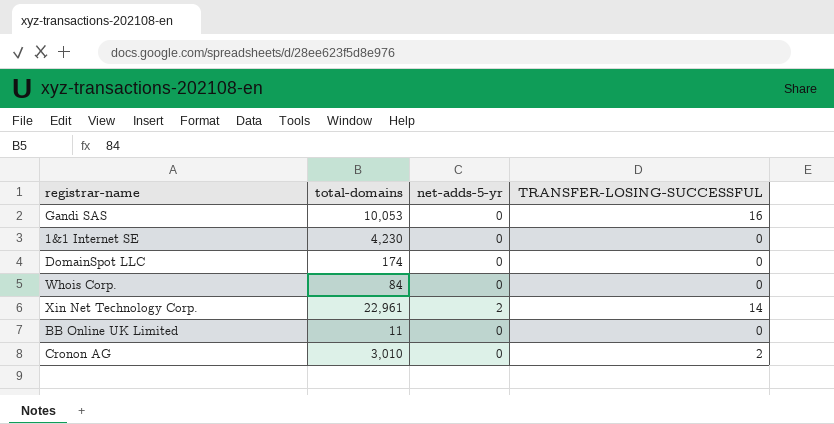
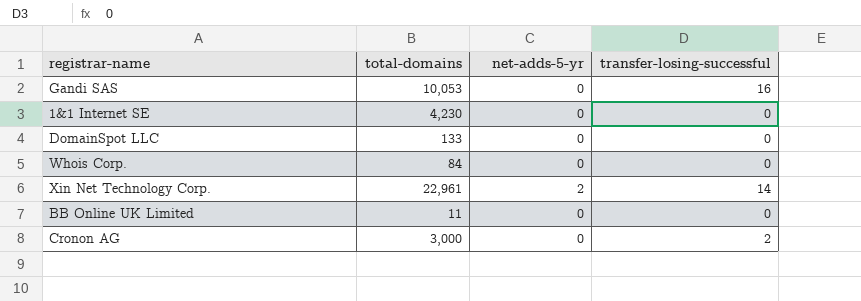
column name: TRANSFER-LOSING-SUCCESSFUL -> transfer-losing-successful
DomainSpot LLC | total-domains: 174 -> 133
Cronon AG | total-domains: 3,010 -> 3,000

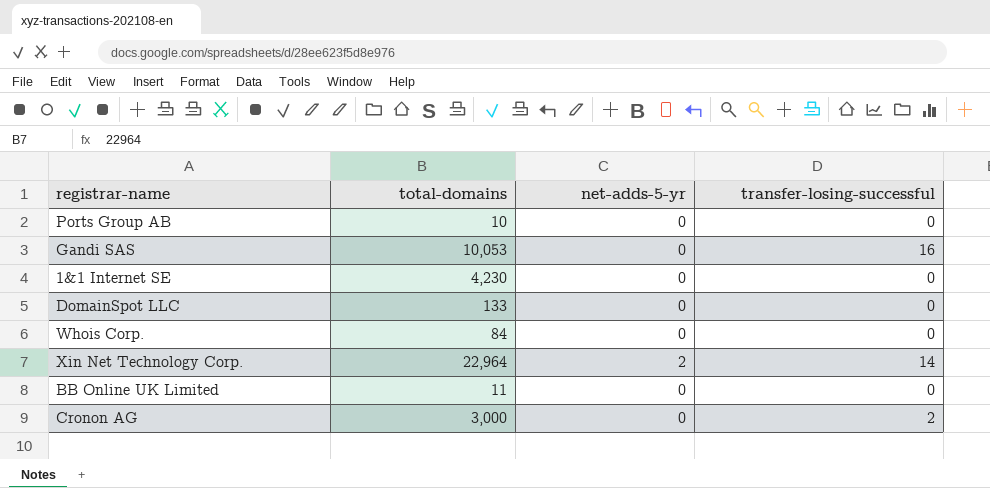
row Ports Group AB: none -> 10 | 0 | 0
Xin Net Technology Corp. | total-domains: 22,961 -> 22,964

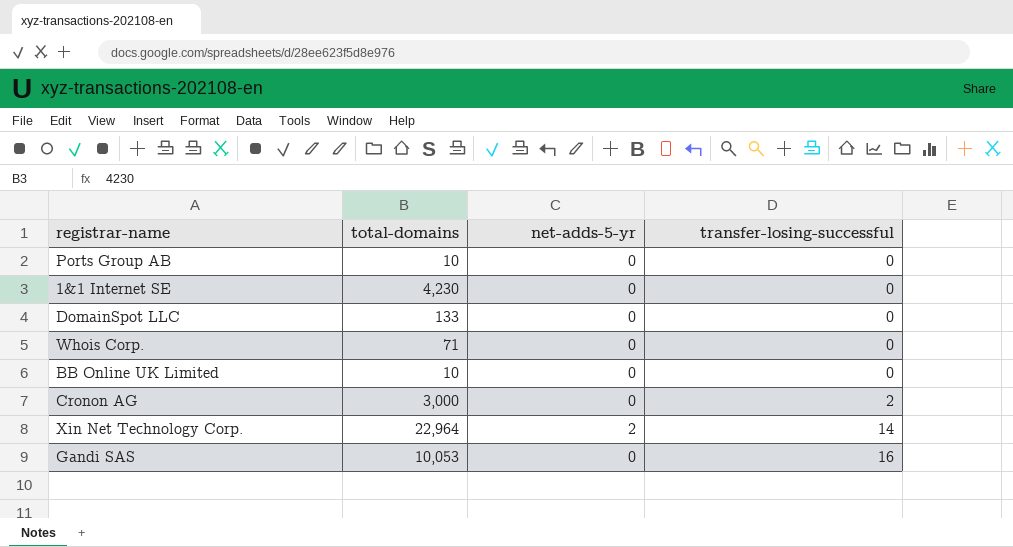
row order: none -> transfer-losing-successful ascending
Whois Corp. | total-domains: 84 -> 71
BB Online UK Limited | total-domains: 11 -> 10

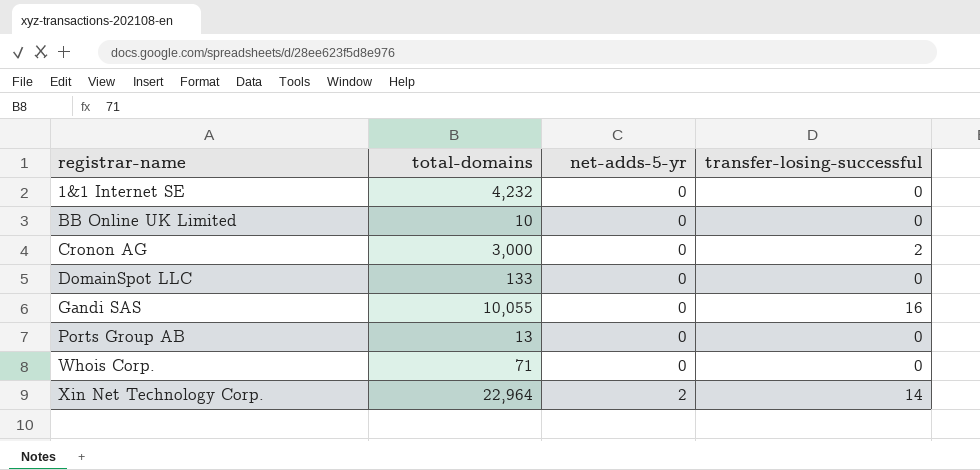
row order: transfer-losing-successful ascending -> registrar-name ascending
1&1 Internet SE | total-domains: 4,230 -> 4,232
Gandi SAS | total-domains: 10,053 -> 10,055
Ports Group AB | total-domains: 10 -> 13

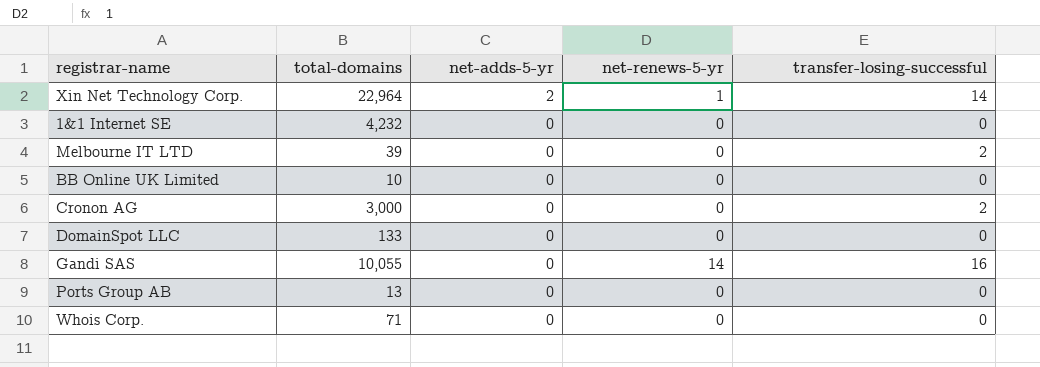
row order: registrar-name ascending -> net-adds-5-yr descending
column net-renews-5-yr | position: none -> 4
row Melbourne IT LTD: none -> 39 | 0 | 0 | 2

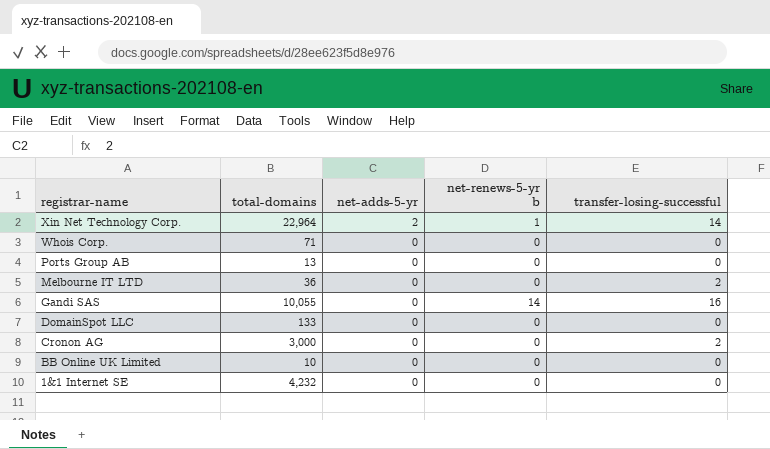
row order: net-adds-5-yr descending -> registrar-name descending
column name: net-renews-5-yr -> net-renews-5-yr b
Melbourne IT LTD | total-domains: 39 -> 36

